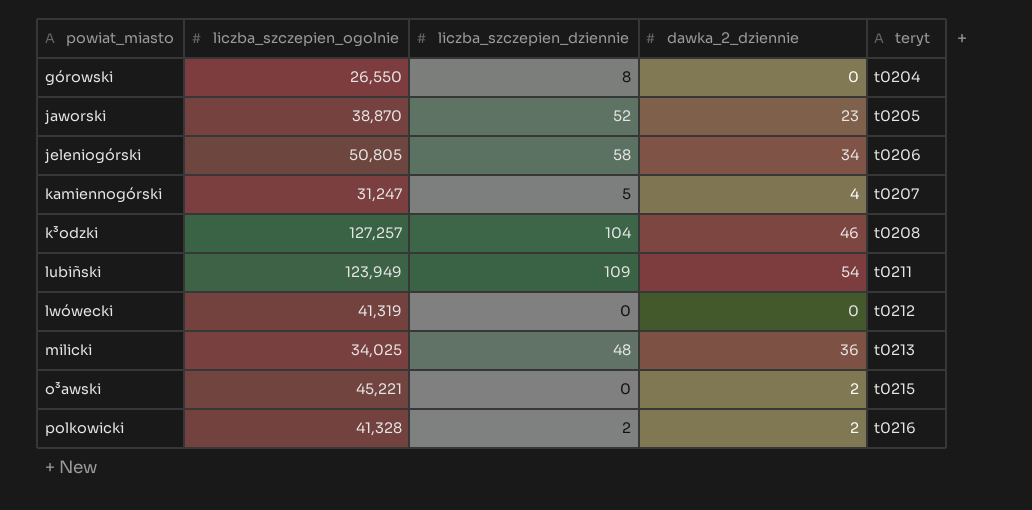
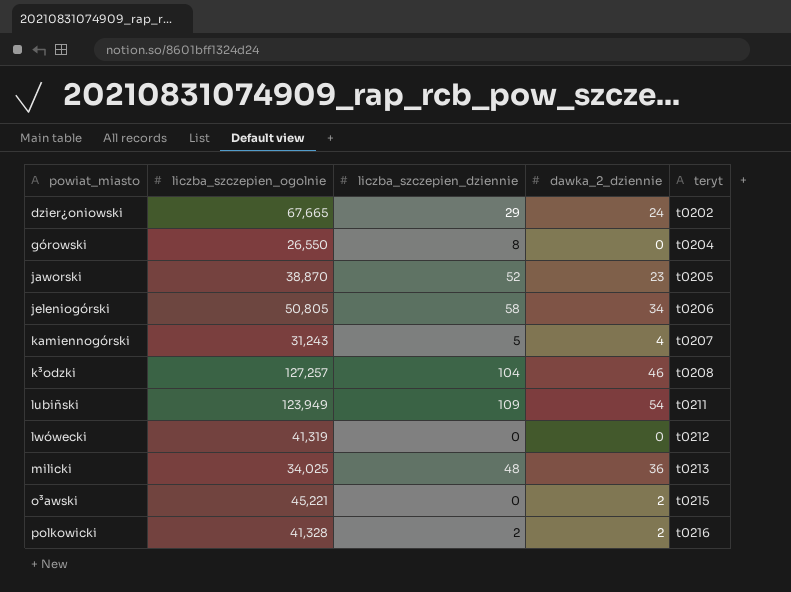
row dzier¿oniowski: none -> 67,665 | 29 | 24 | t0202
kamiennogórski | liczba_szczepien_ogolnie: 31,247 -> 31,243

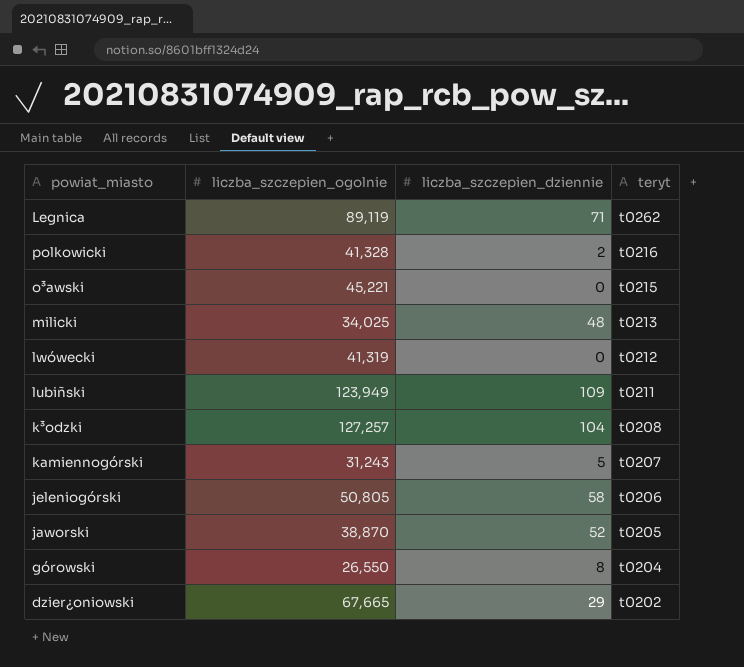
row order: teryt ascending -> teryt descending
column dawka_2_dziennie | position: 4 -> none
row Legnica: none -> 89,119 | 71 | t0262

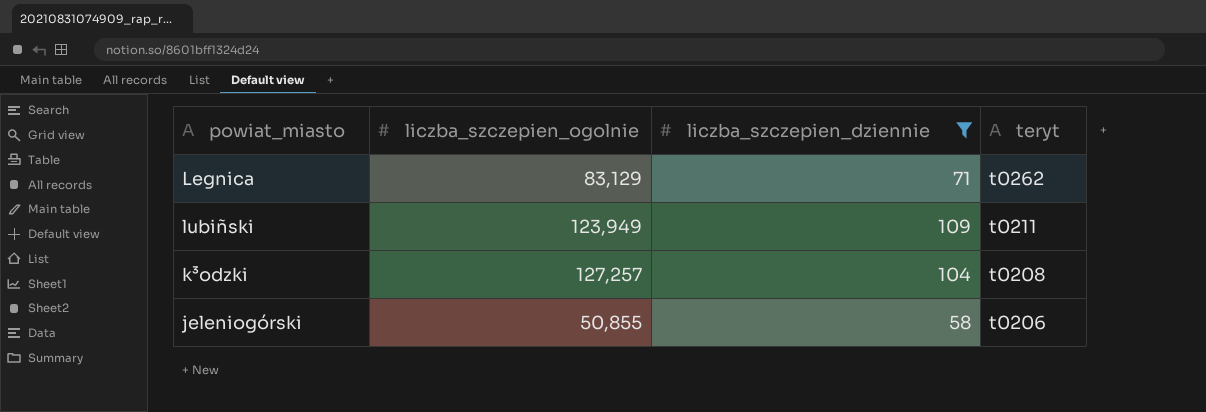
filter: none -> liczba_szczepien_dziennie >= 58
Legnica | liczba_szczepien_ogolnie: 89,119 -> 83,129
jeleniogórski | liczba_szczepien_ogolnie: 50,805 -> 50,855

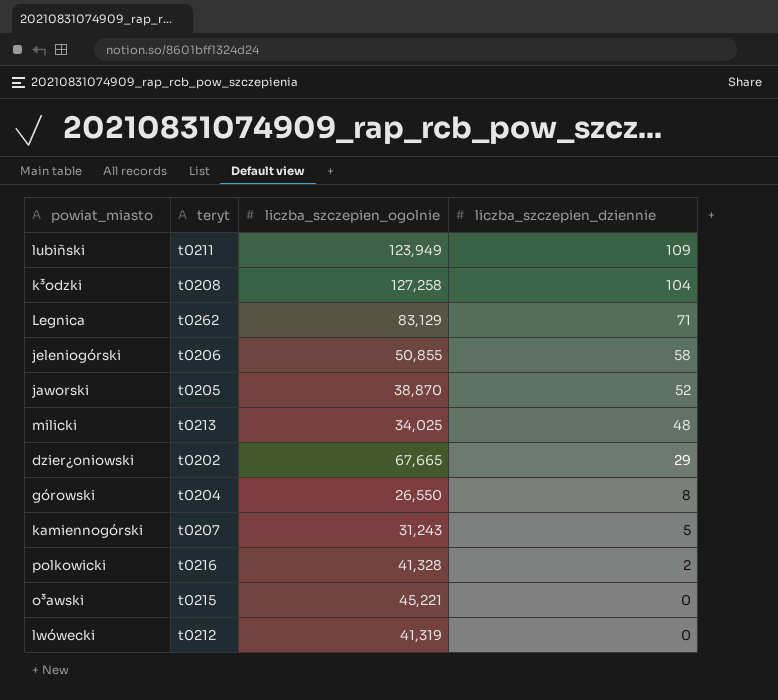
filter: liczba_szczepien_dziennie >= 58 -> none
row order: teryt descending -> liczba_szczepien_dziennie descending
column teryt | position: 4 -> 2
k³odzki | liczba_szczepien_ogolnie: 127,257 -> 127,258

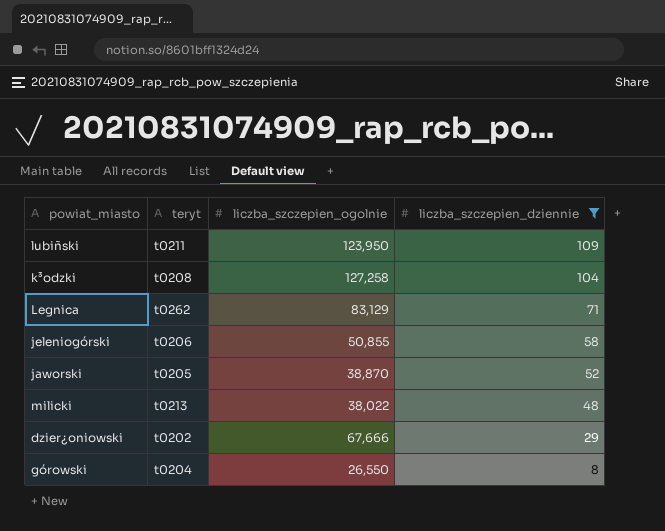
filter: none -> liczba_szczepien_dziennie >= 8
lubiñski | liczba_szczepien_ogolnie: 123,949 -> 123,950
milicki | liczba_szczepien_ogolnie: 34,025 -> 38,022
dzier¿oniowski | liczba_szczepien_ogolnie: 67,665 -> 67,666

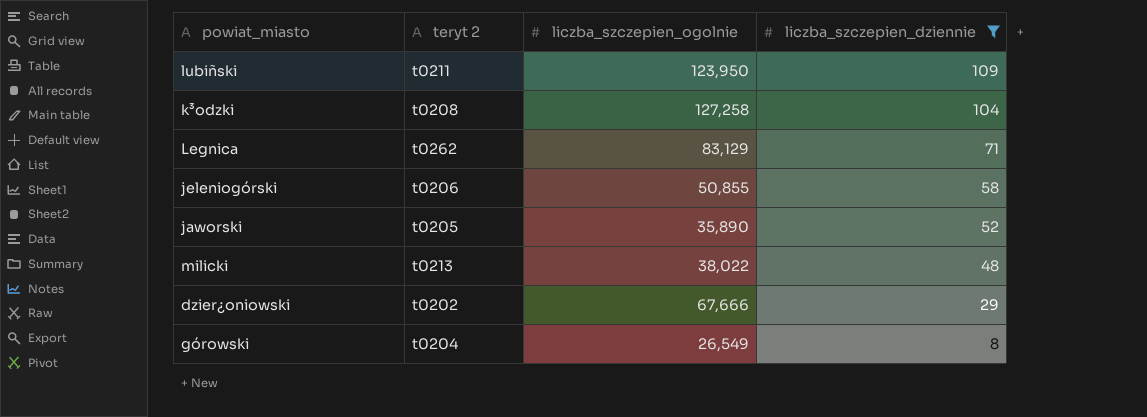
column name: teryt -> teryt 2
jaworski | liczba_szczepien_ogolnie: 38,870 -> 35,890
górowski | liczba_szczepien_ogolnie: 26,550 -> 26,549

